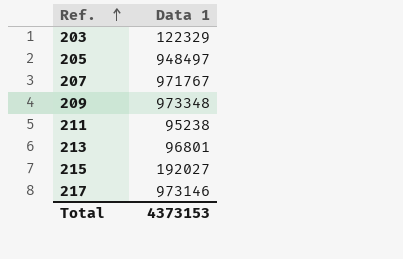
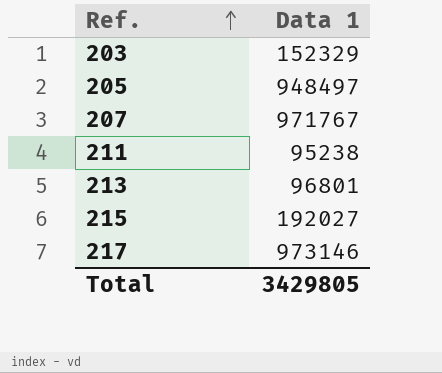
row 209: 973348 -> none
203 | Data 1: 122329 -> 152329
Total | Data 1: 4373153 -> 3429805

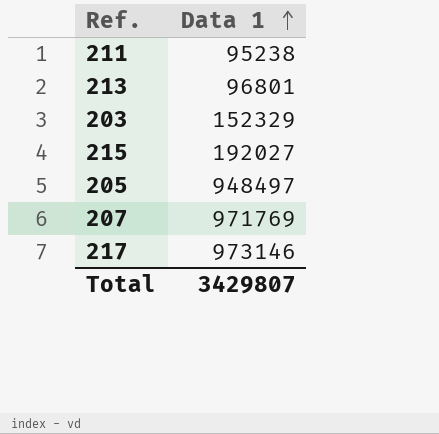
row order: Ref. ascending -> Data 1 ascending
207 | Data 1: 971767 -> 971769
Total | Data 1: 3429805 -> 3429807

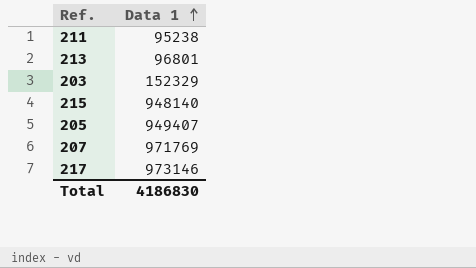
215 | Data 1: 192027 -> 948140
205 | Data 1: 948497 -> 949407
Total | Data 1: 3429807 -> 4186830

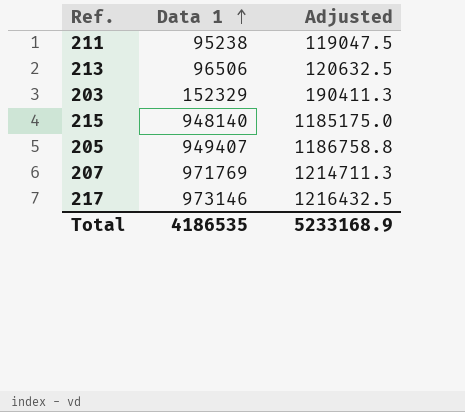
column Adjusted | formula: none -> [Data 1] * 1.25
213 | Data 1: 96801 -> 96506
Total | Data 1: 4186830 -> 4186535

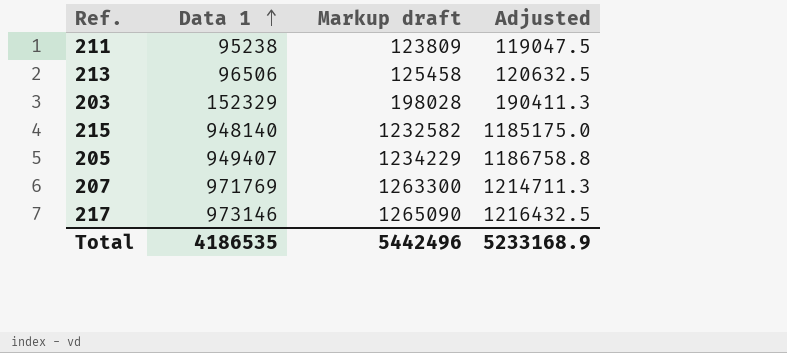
column Markup draft | formula: none -> [Data 1] * 1.3

